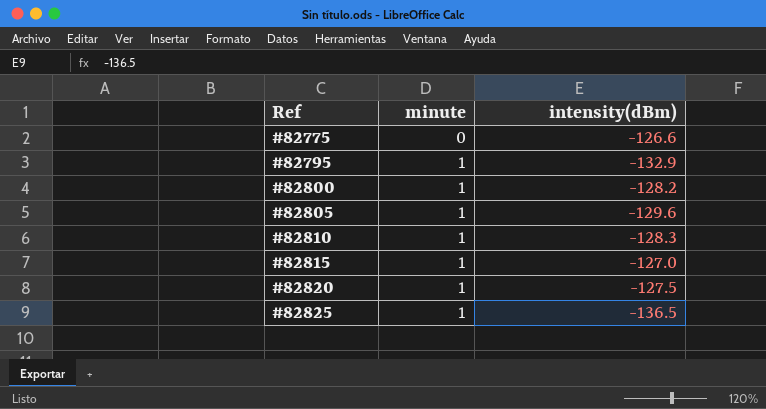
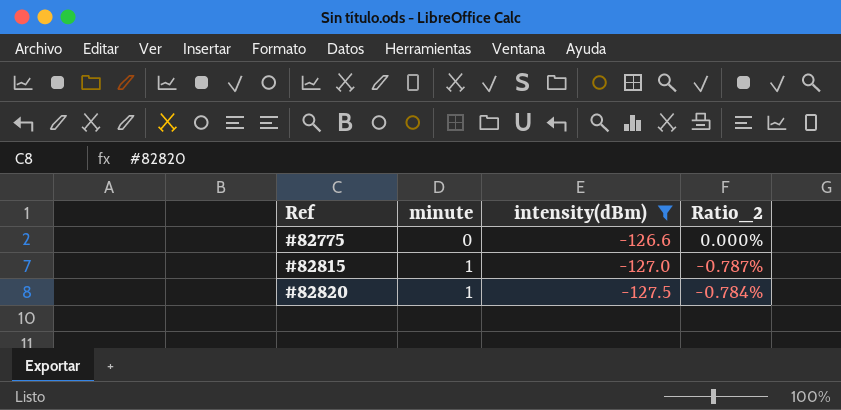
filter: none -> intensity(dBm) >= -127.5
column Ratio_2 | formula: none -> [minute] / [intensity(dBm)]

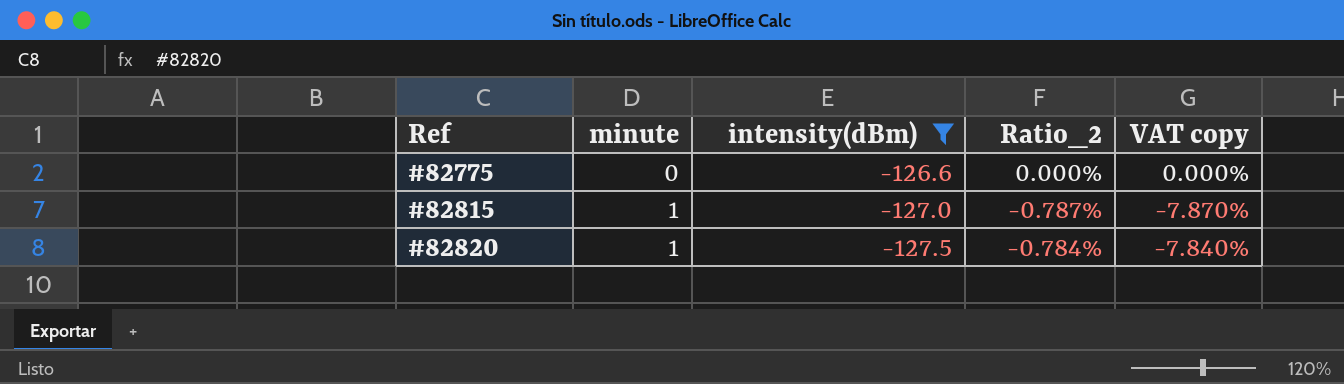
column VAT copy | formula: none -> [Ratio_2] * 10

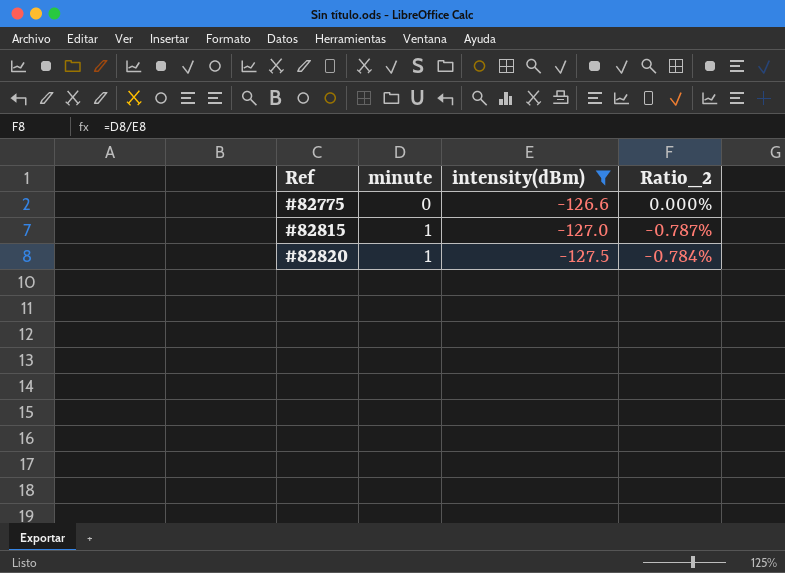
column VAT copy | formula: [Ratio_2] * 10 -> none

